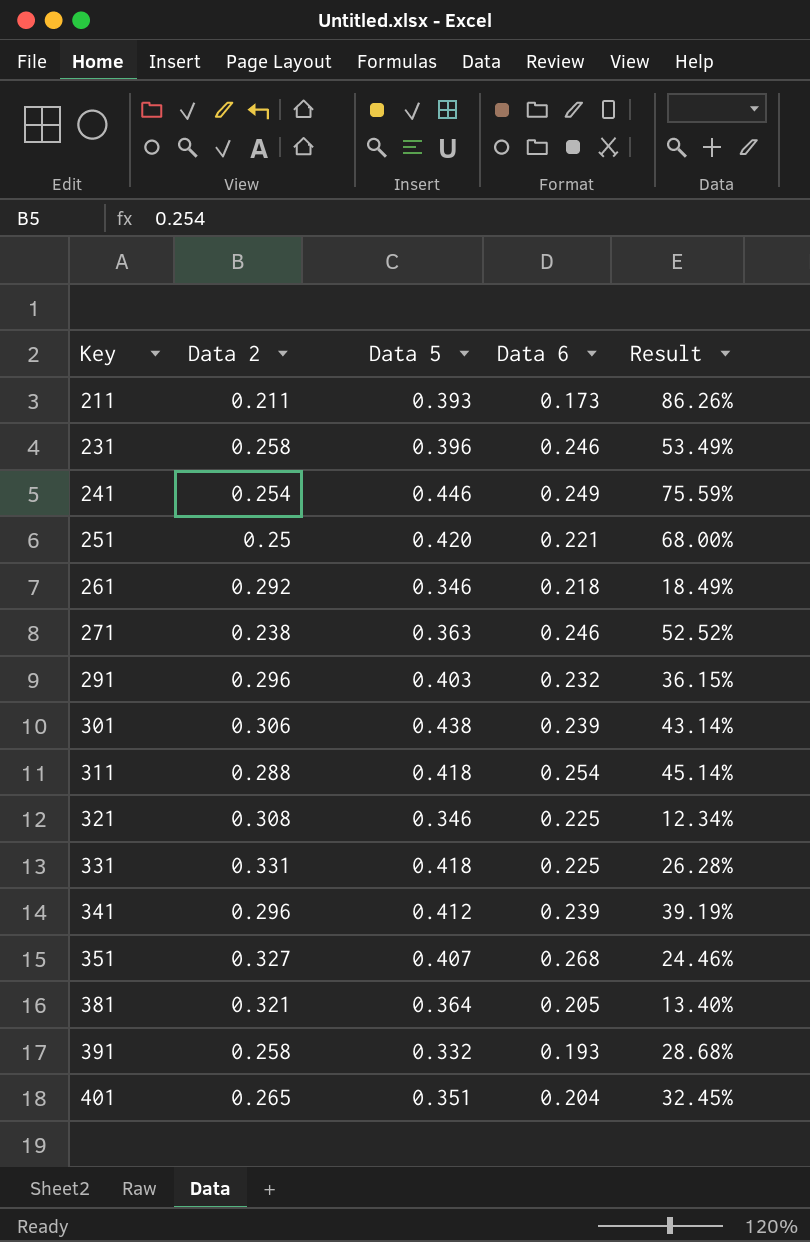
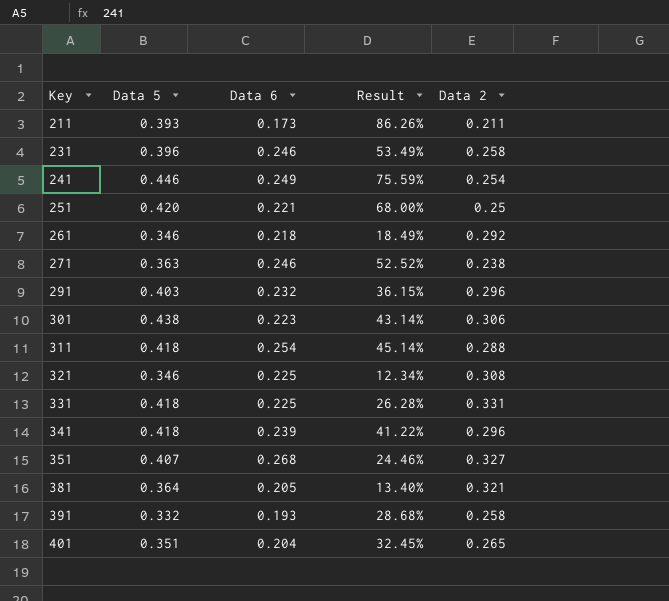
column Data 2 | position: 2 -> 5
301 | Data 6: 0.239 -> 0.223
341 | Data 5: 0.412 -> 0.418
341 | Result: 39.19% -> 41.22%

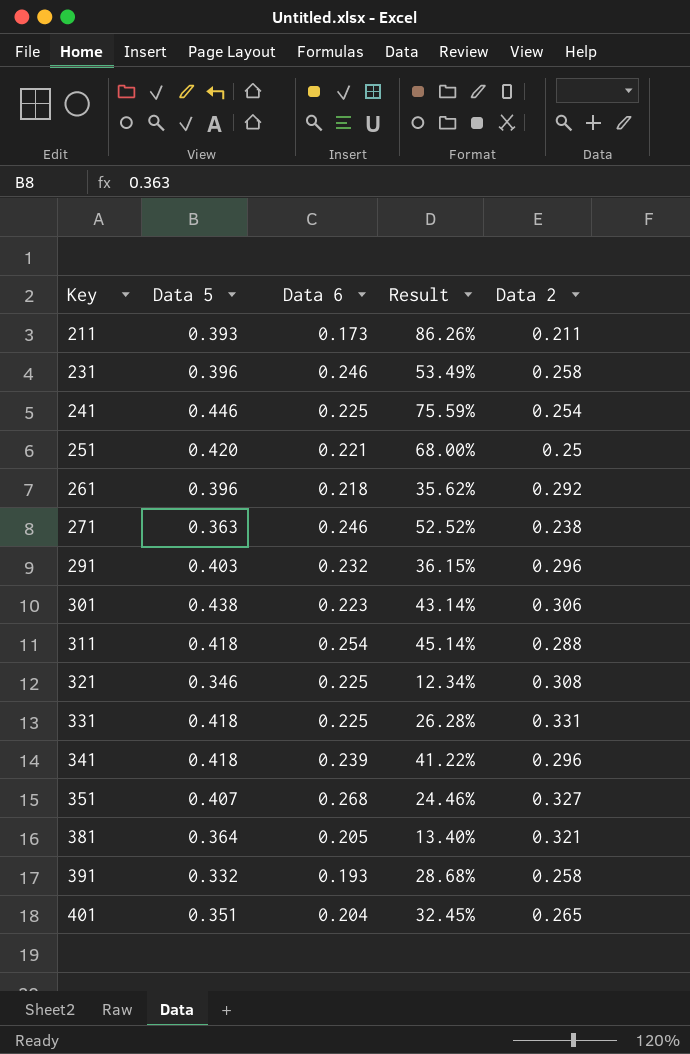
241 | Data 6: 0.249 -> 0.225
261 | Data 5: 0.346 -> 0.396
261 | Result: 18.49% -> 35.62%

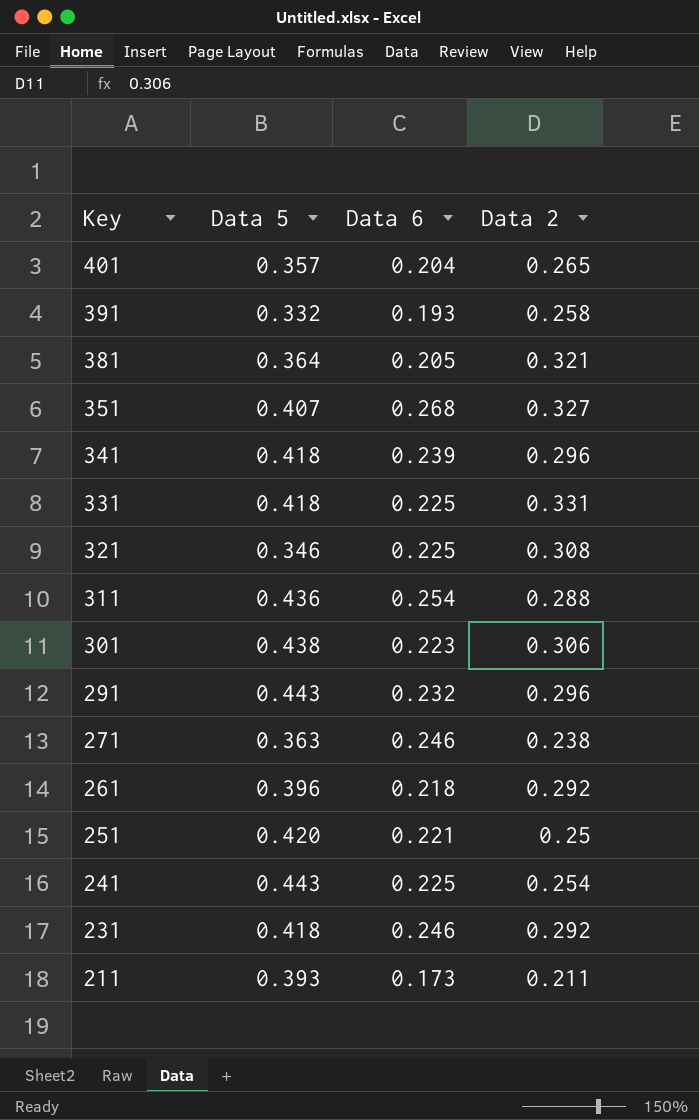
row order: Key ascending -> Key descending
column Result | formula: ([Data 5] - [Data 2]) / [Data 2] -> none
401 | Data 5: 0.351 -> 0.357
311 | Data 5: 0.418 -> 0.436
291 | Data 5: 0.403 -> 0.443
241 | Data 5: 0.446 -> 0.443
231 | Data 5: 0.396 -> 0.418
231 | Data 2: 0.258 -> 0.292

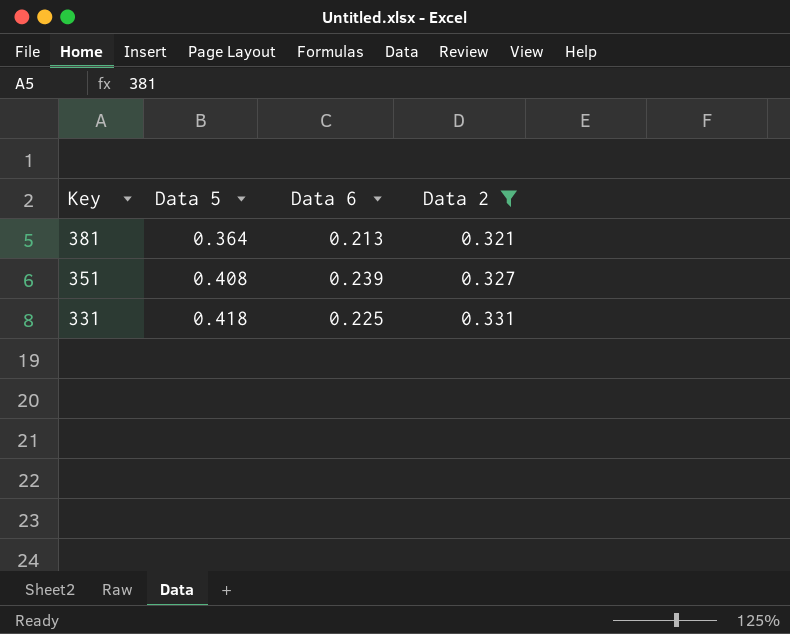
filter: none -> Data 2 >= 0.321
381 | Data 6: 0.205 -> 0.213
351 | Data 5: 0.407 -> 0.408
351 | Data 6: 0.268 -> 0.239

